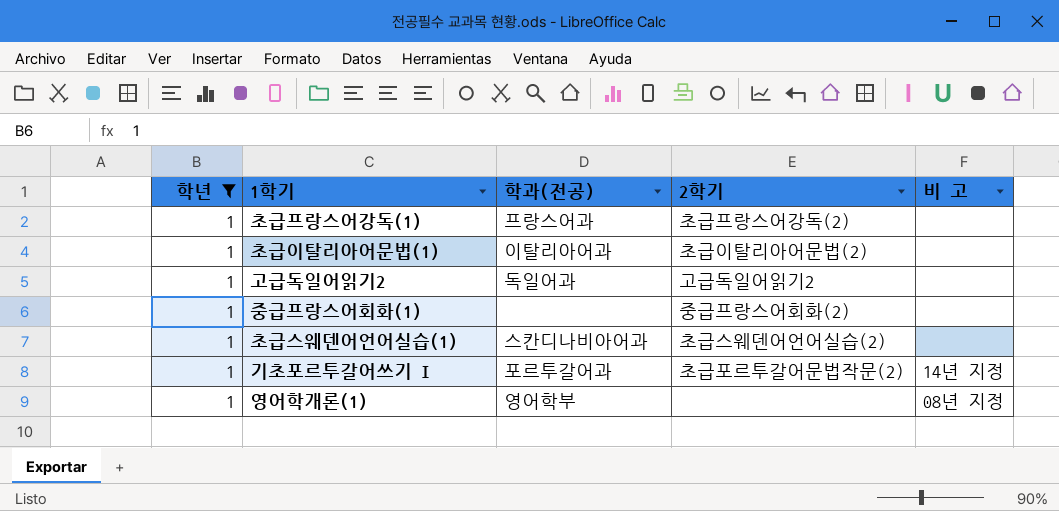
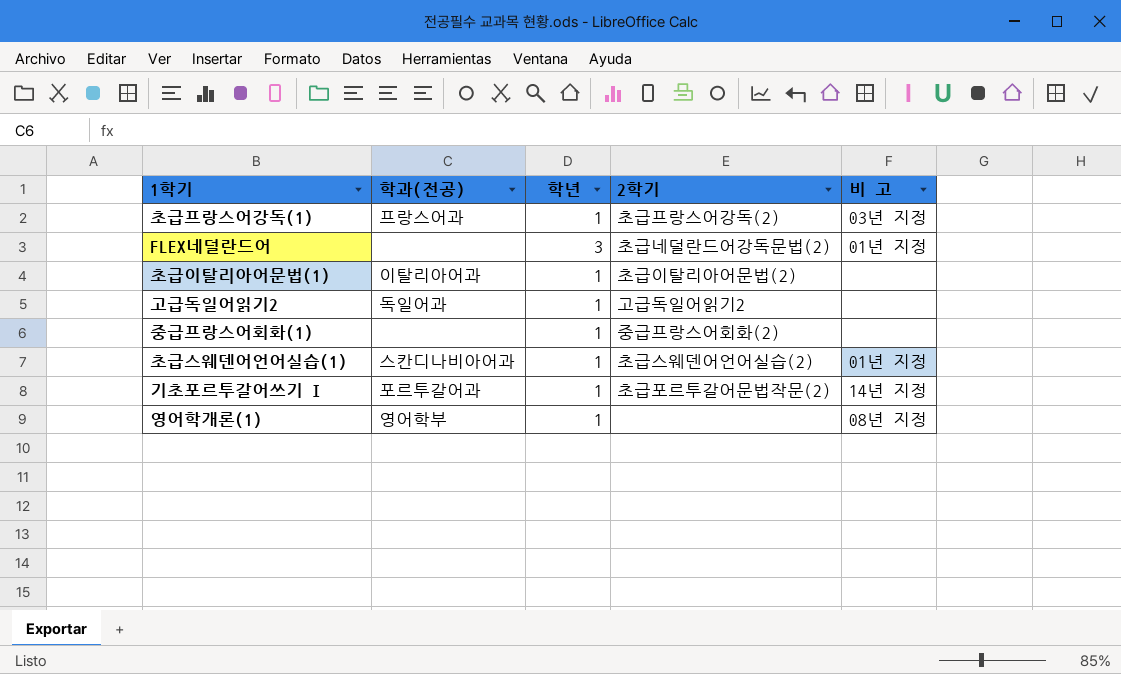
filter: 학년 = 1 -> none
column 학년 | position: 1 -> 3
초급프랑스어강독(1) | 비 고: none -> 03년 지정
초급스웨덴어언어실습(1) | 비 고: none -> 01년 지정

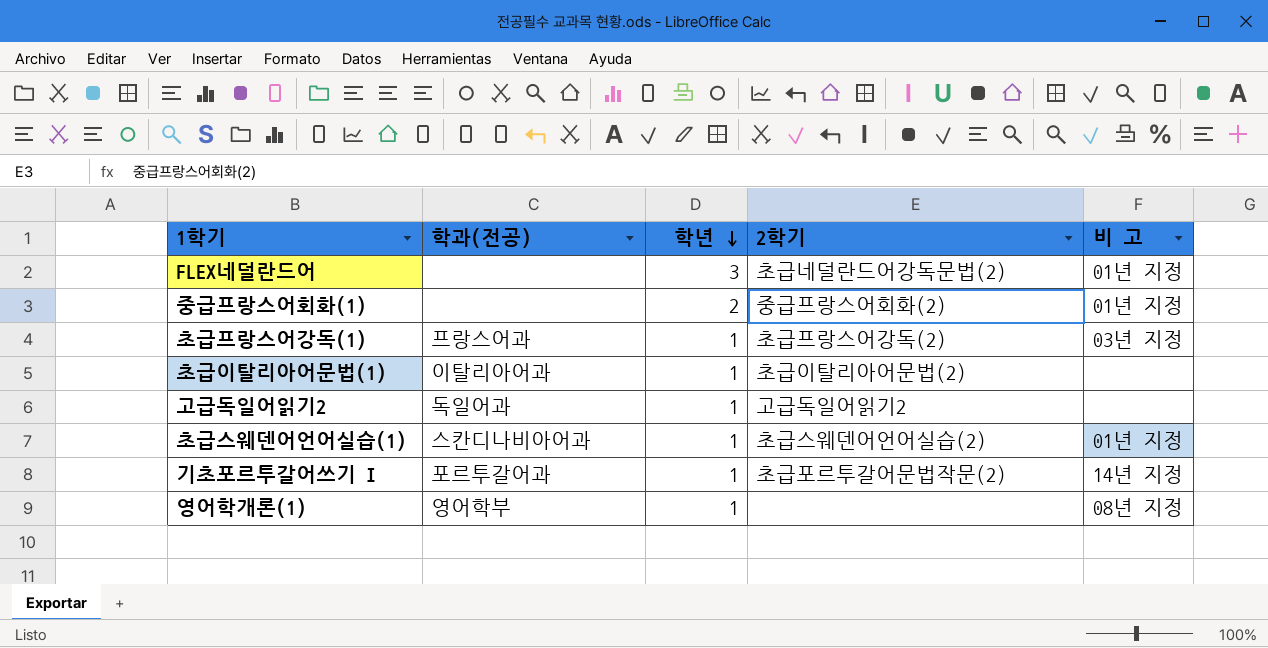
row order: none -> 학년 descending
중급프랑스어회화(1) | 학년: 1 -> 2
중급프랑스어회화(1) | 비 고: none -> 01년 지정

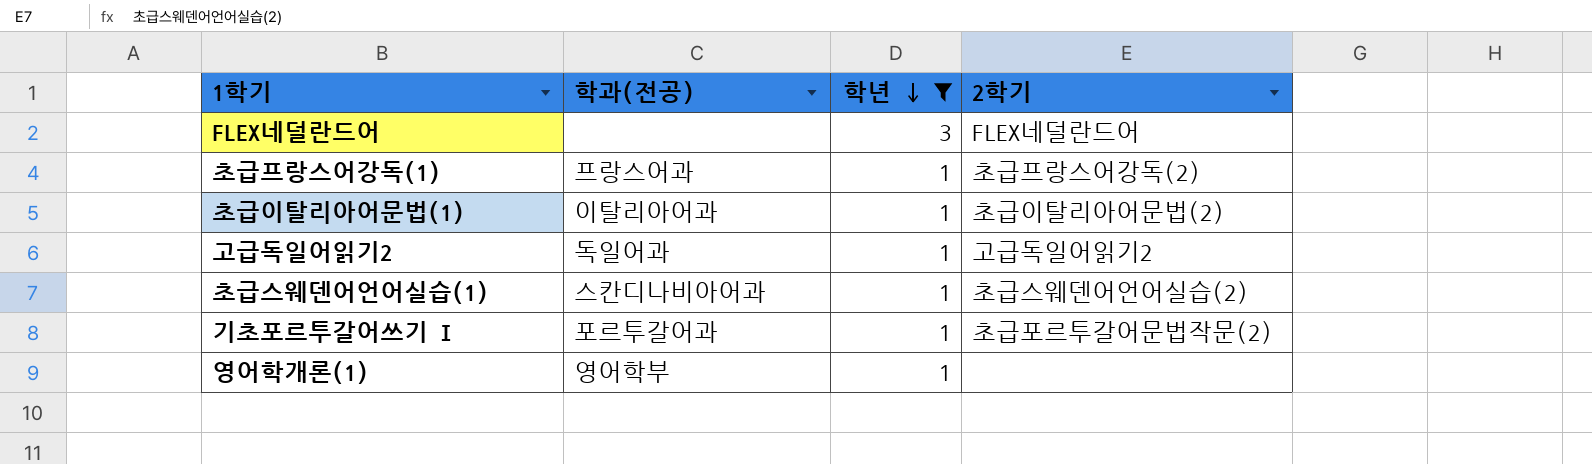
filter: none -> 학년 != 2
column 비 고 | position: 5 -> none
FLEX네덜란드어 | 2학기: 초급네덜란드어강독문법(2) -> FLEX네덜란드어

